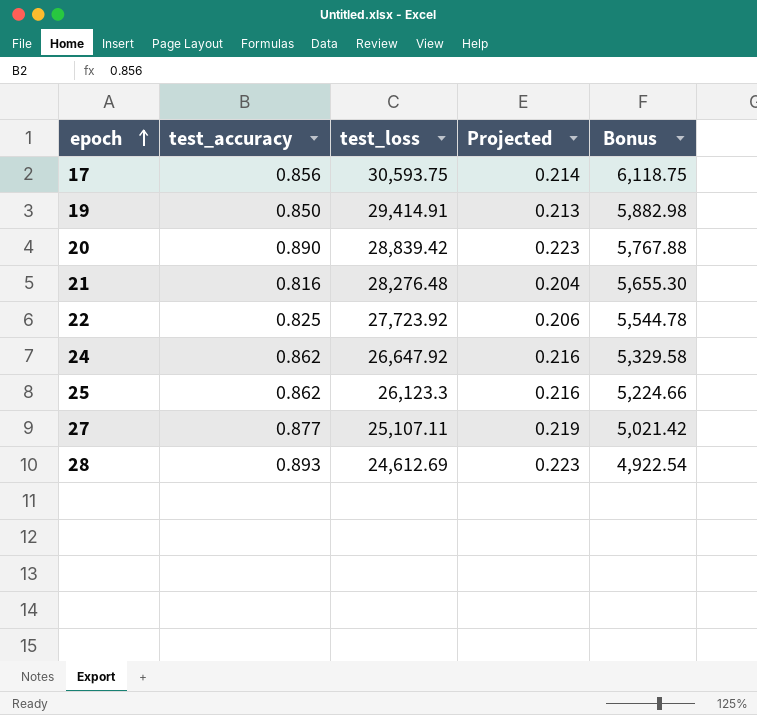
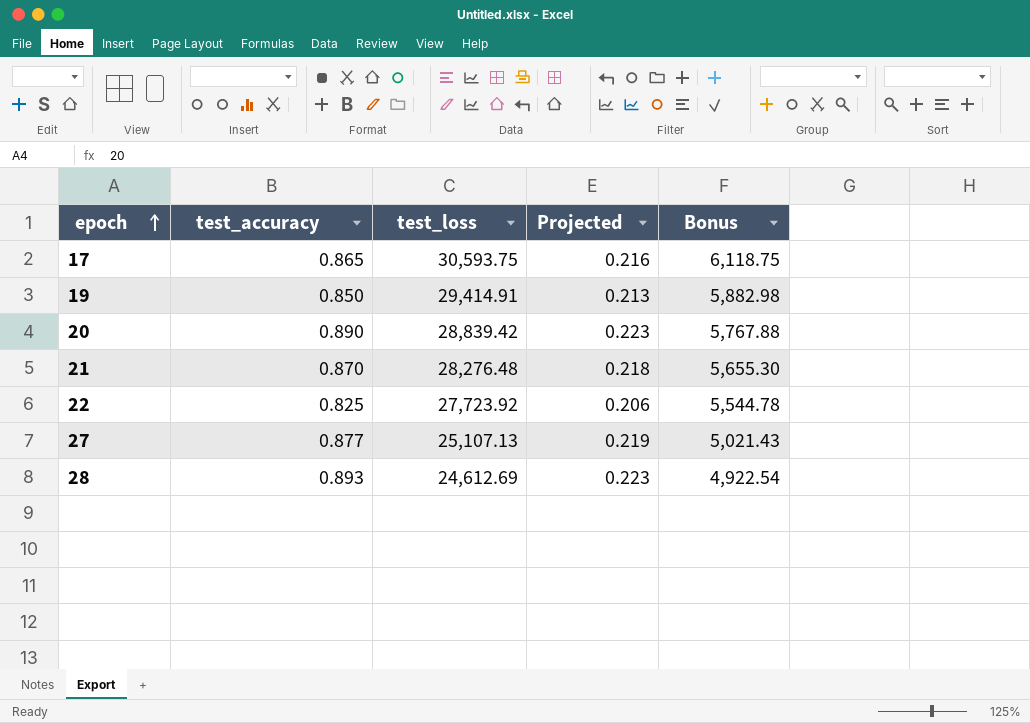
row 24: 0.862 | 26,647.92 | 0.216 | 5,329.58 -> none
row 25: 0.862 | 26,123.3 | 0.216 | 5,224.66 -> none
17 | test_accuracy: 0.856 -> 0.865
17 | Projected: 0.214 -> 0.216
21 | test_accuracy: 0.816 -> 0.870
21 | Projected: 0.204 -> 0.218
27 | test_loss: 25,107.11 -> 25,107.13
27 | Bonus: 5,021.42 -> 5,021.43

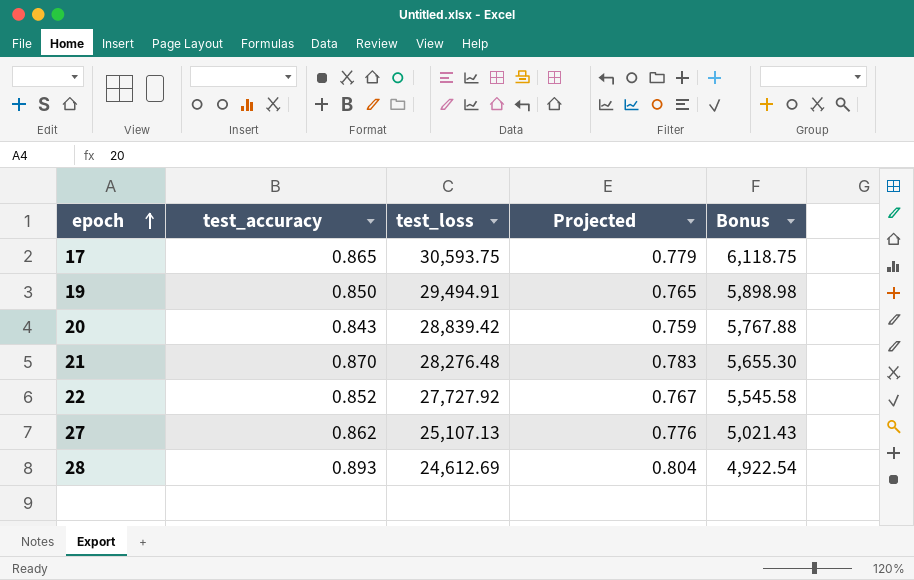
column Projected | formula: [test_accuracy] * 0.25 -> [test_accuracy] * 0.9
19 | test_loss: 29,414.91 -> 29,494.91
19 | Bonus: 5,882.98 -> 5,898.98
20 | test_accuracy: 0.890 -> 0.843
22 | test_accuracy: 0.825 -> 0.852
22 | test_loss: 27,723.92 -> 27,727.92
22 | Bonus: 5,544.78 -> 5,545.58
27 | test_accuracy: 0.877 -> 0.862

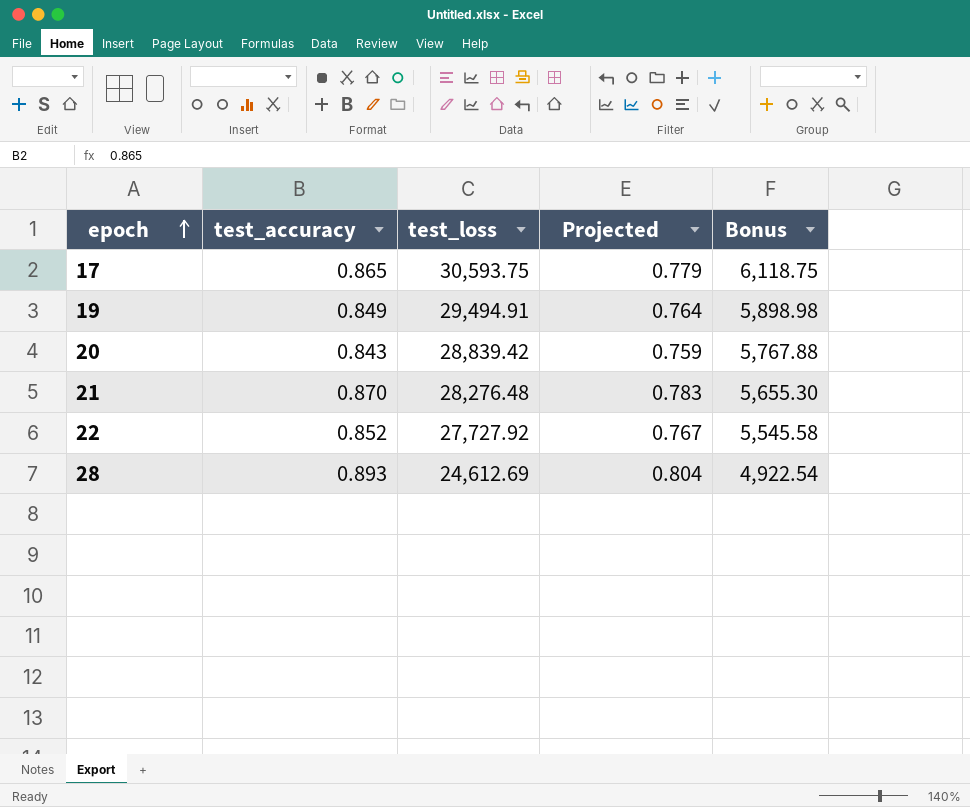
row 27: 0.862 | 25,107.13 | 0.776 | 5,021.43 -> none
19 | test_accuracy: 0.850 -> 0.849
19 | Projected: 0.765 -> 0.764

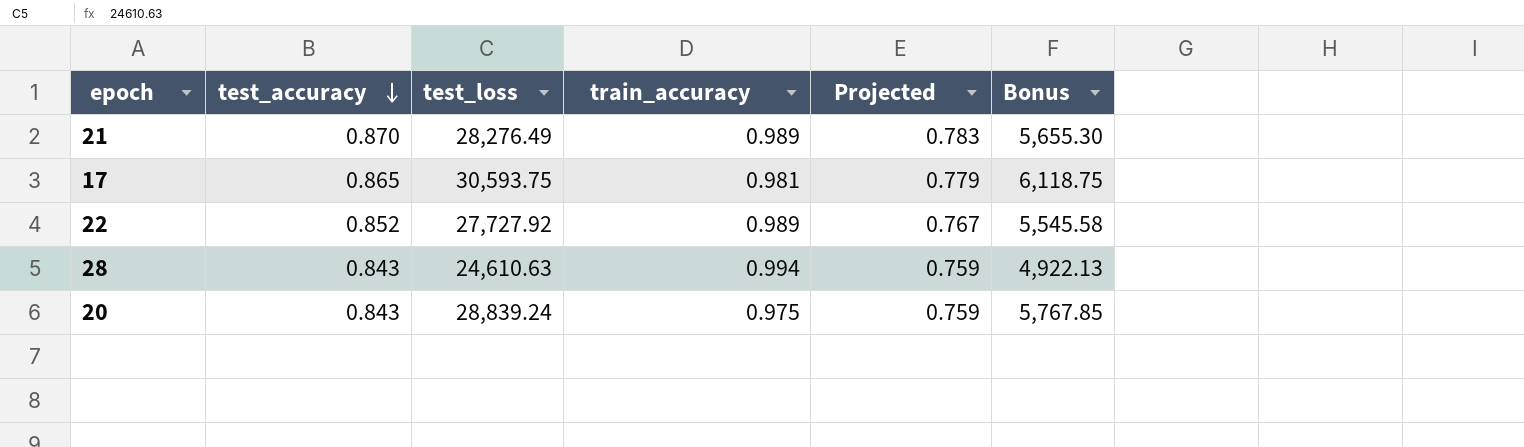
row order: epoch ascending -> test_accuracy descending
column train_accuracy | position: none -> 4
row 19: 0.849 | 29,494.91 | 0.764 | 5,898.98 -> none
21 | test_loss: 28,276.48 -> 28,276.49
28 | test_accuracy: 0.893 -> 0.843
28 | test_loss: 24,612.69 -> 24,610.63
28 | Projected: 0.804 -> 0.759
28 | Bonus: 4,922.54 -> 4,922.13
20 | test_loss: 28,839.42 -> 28,839.24
20 | Bonus: 5,767.88 -> 5,767.85

